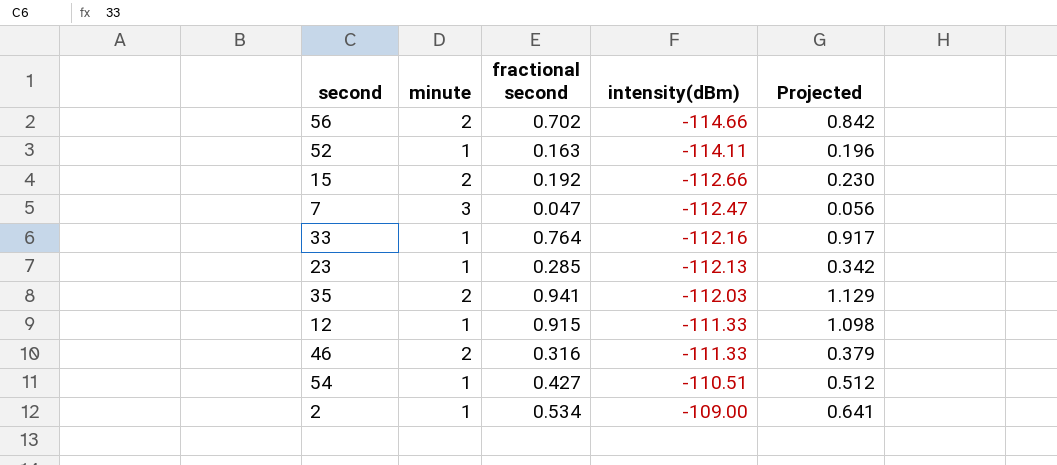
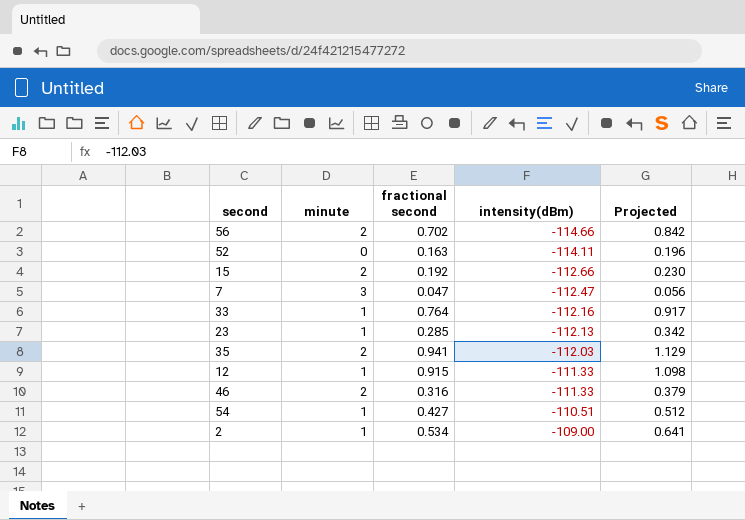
52 | minute: 1 -> 0

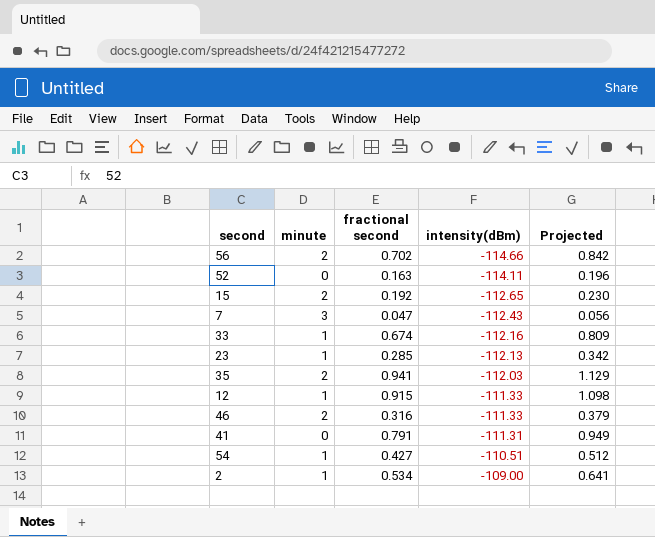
15 | intensity(dBm): -112.66 -> -112.65
7 | intensity(dBm): -112.47 -> -112.43
33 | fractional second: 0.764 -> 0.674
33 | Projected: 0.917 -> 0.809
row 41: none -> 0 | 0.791 | -111.31 | 0.949

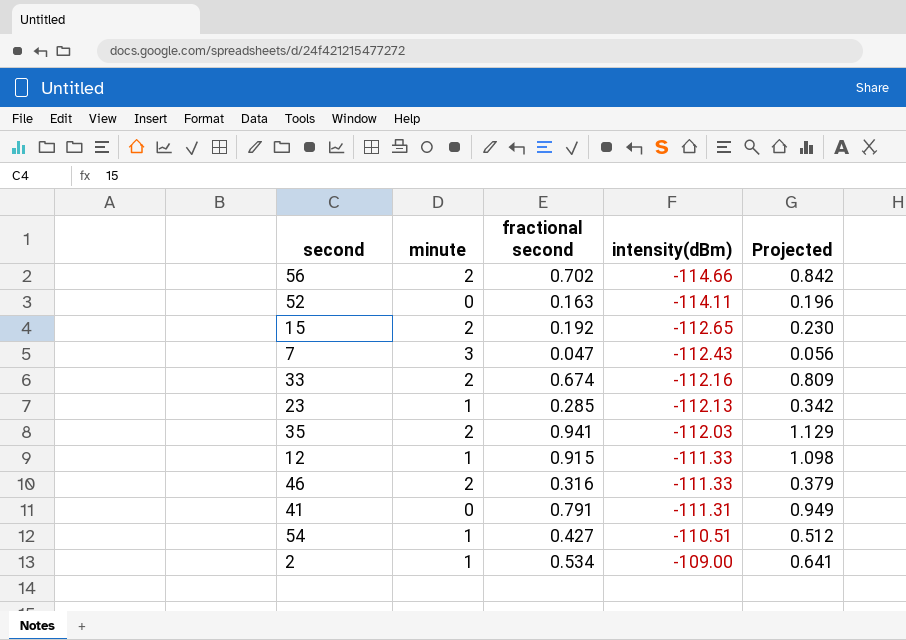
33 | minute: 1 -> 2

